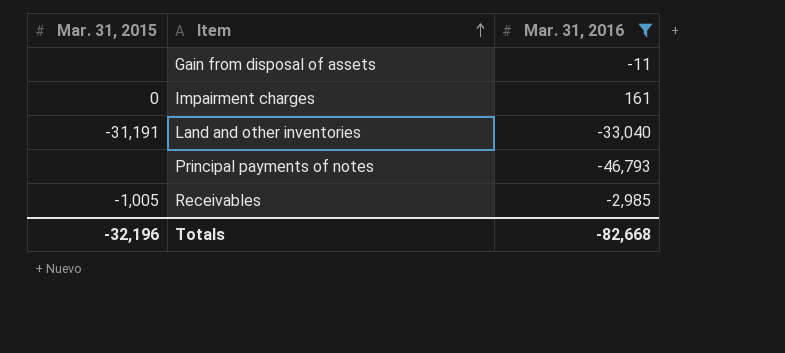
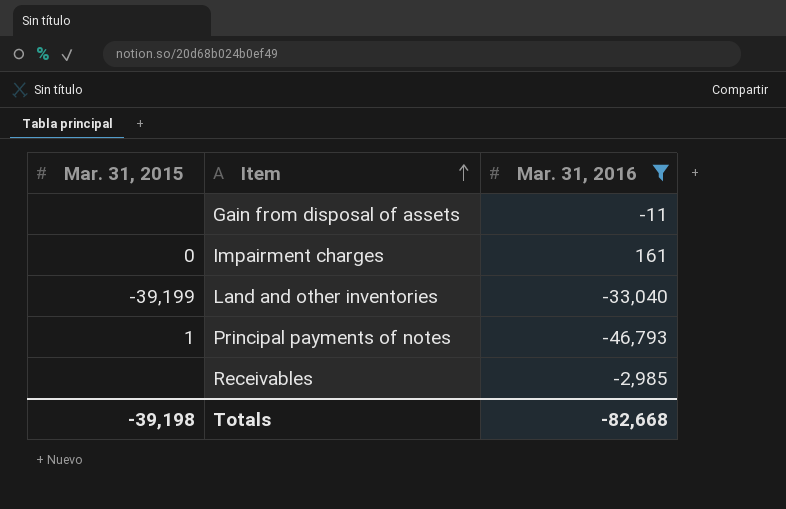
Land and other inventories | Mar. 31, 2015: -31,191 -> -39,199
Principal payments of notes | Mar. 31, 2015: none -> 1
Receivables | Mar. 31, 2015: -1,005 -> none
Totals | Mar. 31, 2015: -32,196 -> -39,198

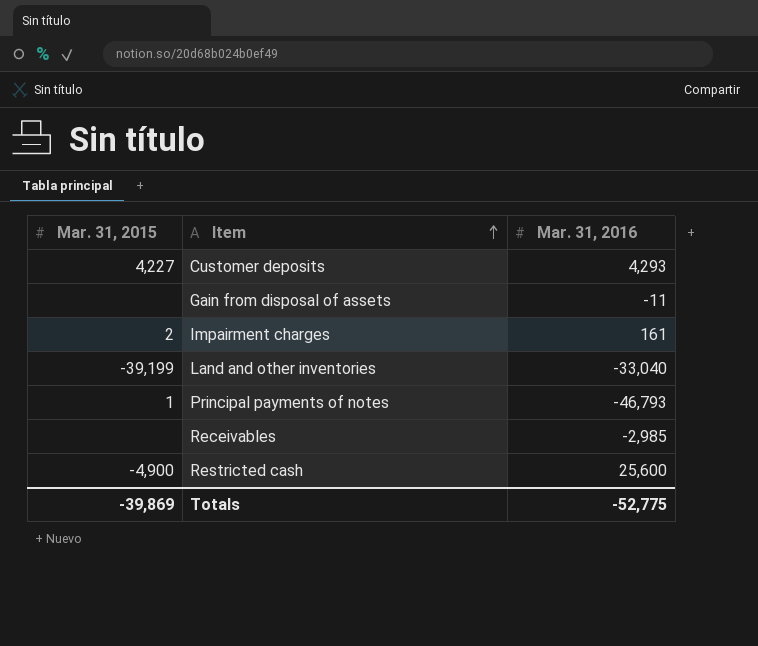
filter: Mar. 31, 2016 <= 161 -> none
Impairment charges | Mar. 31, 2015: 0 -> 2
Totals | Mar. 31, 2015: -39,198 -> -39,869
Totals | Mar. 31, 2016: -82,668 -> -52,775

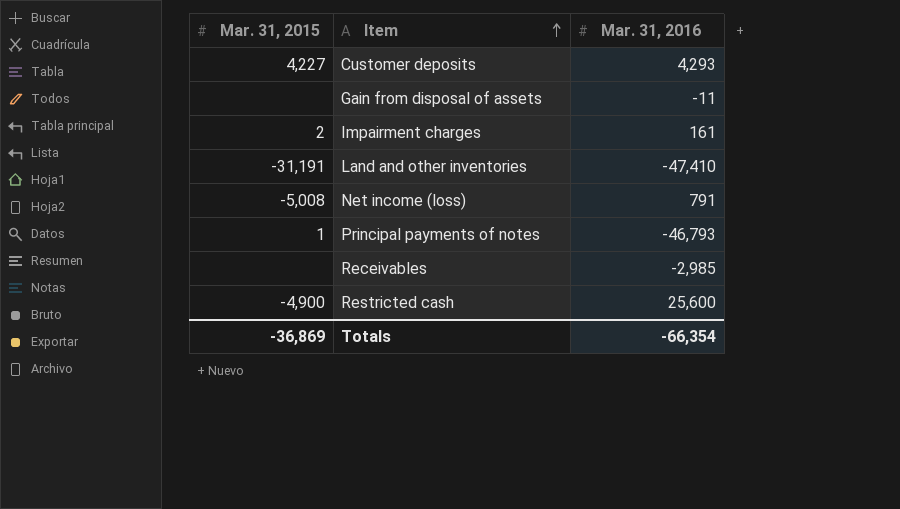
Land and other inventories | Mar. 31, 2015: -39,199 -> -31,191
Land and other inventories | Mar. 31, 2016: -33,040 -> -47,410
row Net income (loss): none -> -5,008 | 791
Totals | Mar. 31, 2015: -39,869 -> -36,869
Totals | Mar. 31, 2016: -52,775 -> -66,354

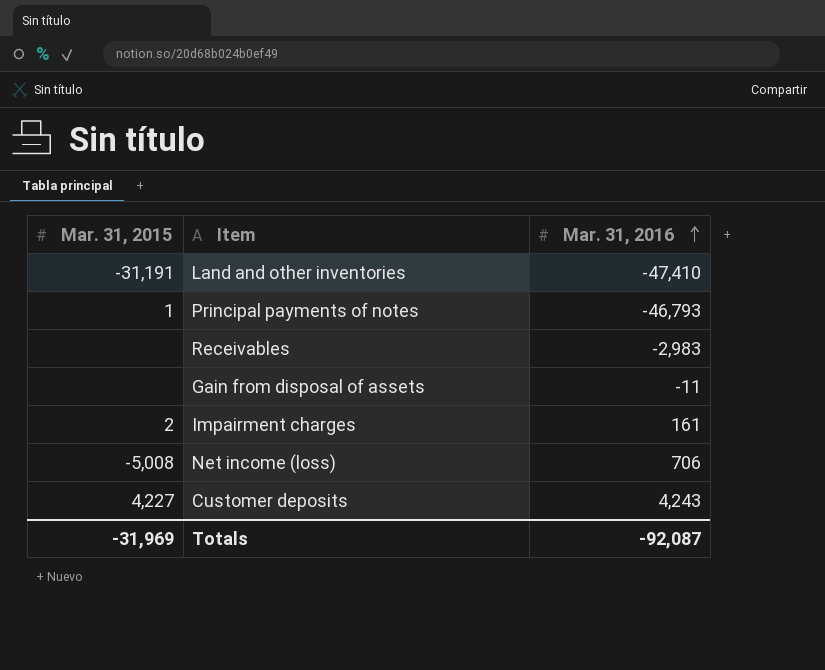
row order: Item ascending -> Mar. 31, 2016 ascending
row Restricted cash: -4,900 | 25,600 -> none
Receivables | Mar. 31, 2016: -2,985 -> -2,983
Net income (loss) | Mar. 31, 2016: 791 -> 706
Customer deposits | Mar. 31, 2016: 4,293 -> 4,243
Totals | Mar. 31, 2015: -36,869 -> -31,969
Totals | Mar. 31, 2016: -66,354 -> -92,087

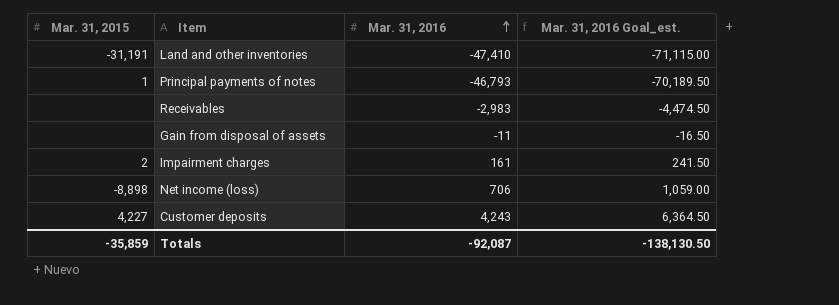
column Mar. 31, 2016 Goal_est. | formula: none -> [Mar. 31, 2016] * 1.5
Net income (loss) | Mar. 31, 2015: -5,008 -> -8,898
Totals | Mar. 31, 2015: -31,969 -> -35,859

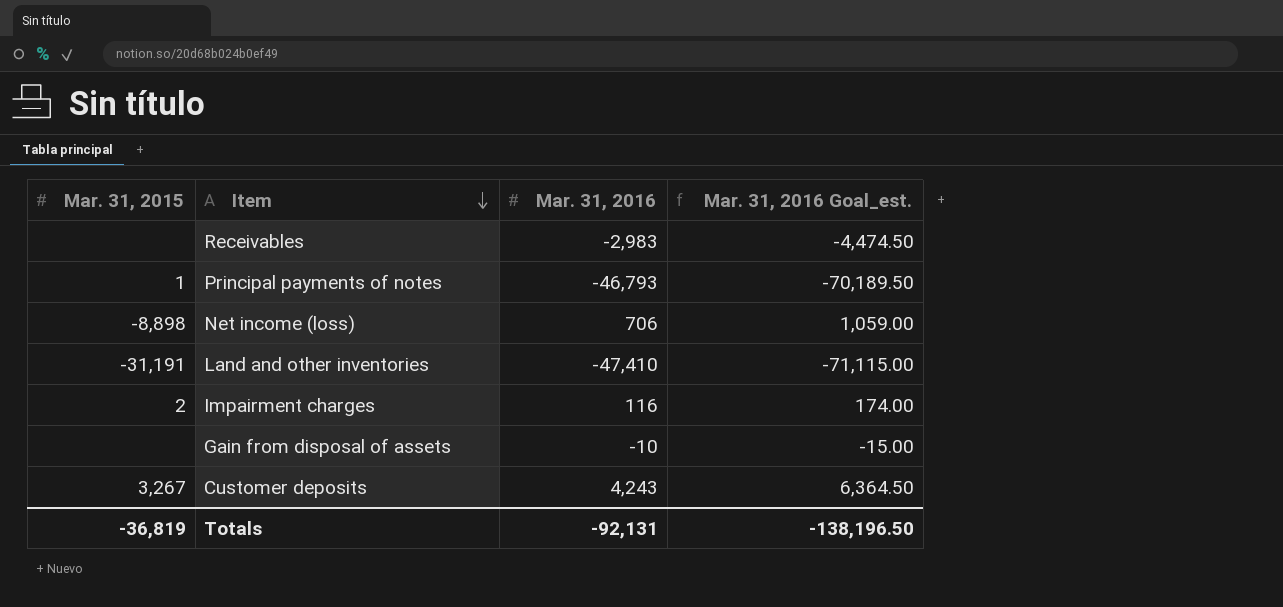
row order: Mar. 31, 2016 ascending -> Item descending
Impairment charges | Mar. 31, 2016: 161 -> 116
Impairment charges | Mar. 31, 2016 Goal_est.: 241.50 -> 174.00
Gain from disposal of assets | Mar. 31, 2016: -11 -> -10
Gain from disposal of assets | Mar. 31, 2016 Goal_est.: -16.50 -> -15.00
Customer deposits | Mar. 31, 2015: 4,227 -> 3,267
Totals | Mar. 31, 2015: -35,859 -> -36,819
Totals | Mar. 31, 2016: -92,087 -> -92,131
Totals | Mar. 31, 2016 Goal_est.: -138,130.50 -> -138,196.50

